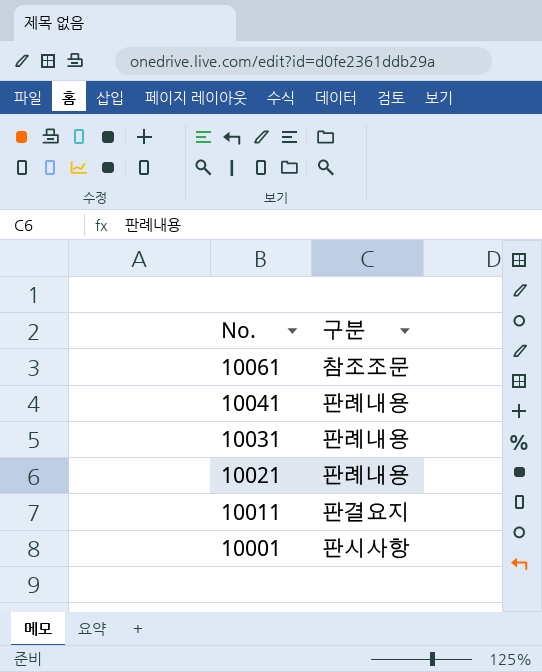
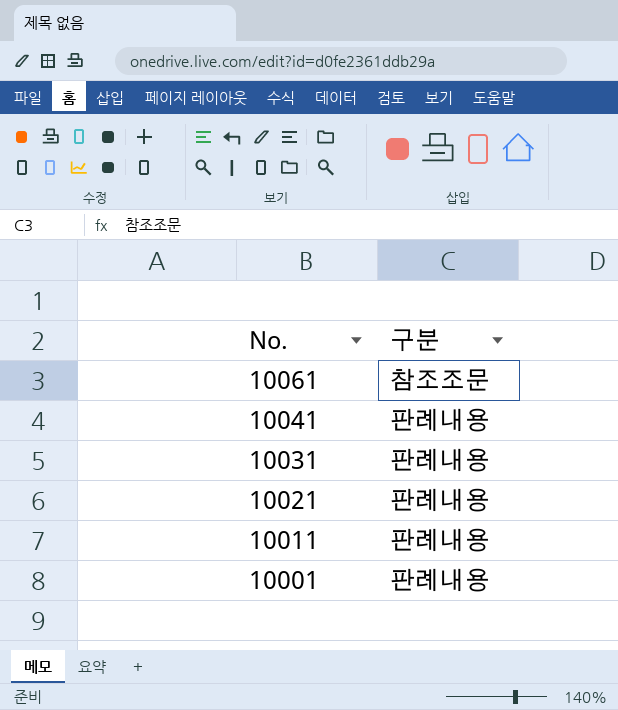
10011 | 구분: 판결요지 -> 판례내용
10001 | 구분: 판시사항 -> 판례내용

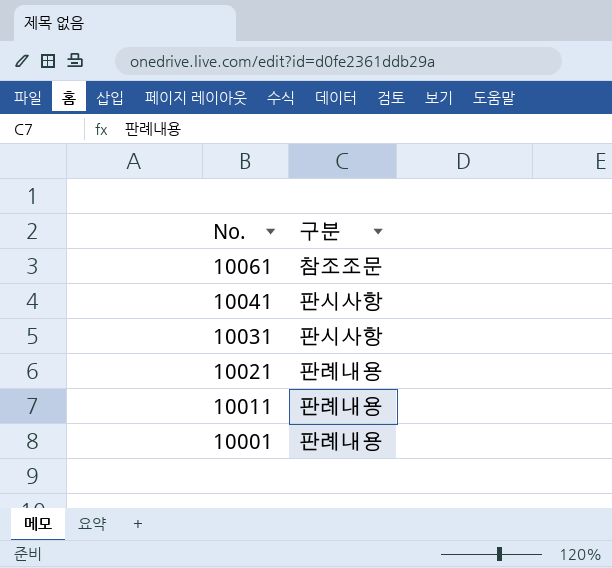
10041 | 구분: 판례내용 -> 판시사항
10031 | 구분: 판례내용 -> 판시사항

